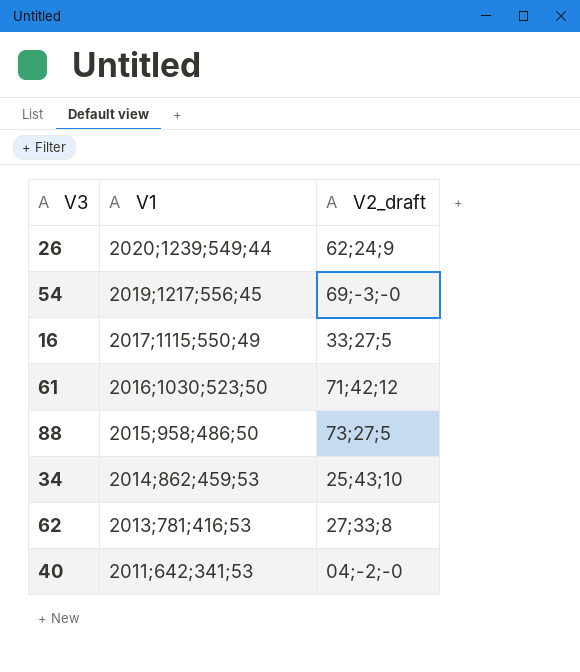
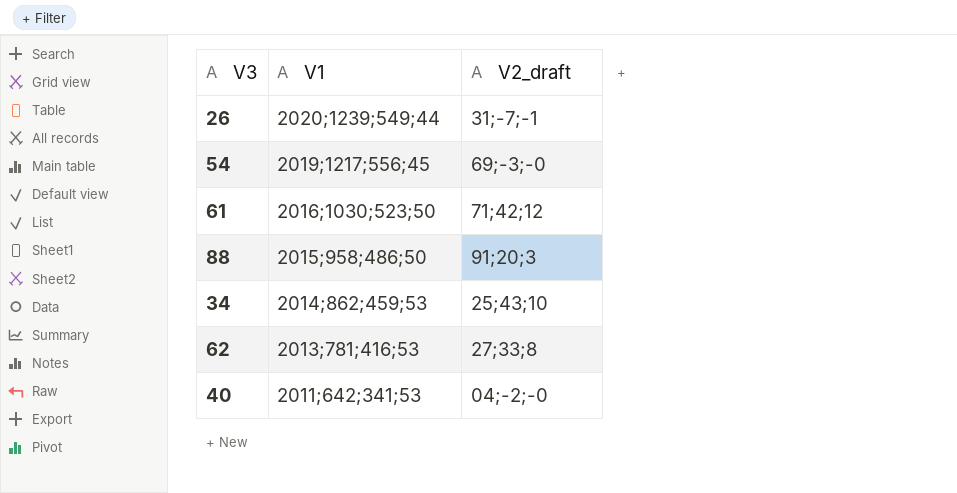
row 16: 2017;1115;550;49 | 33;27;5 -> none
26 | V2_draft: 62;24;9 -> 31;-7;-1
88 | V2_draft: 73;27;5 -> 91;20;3

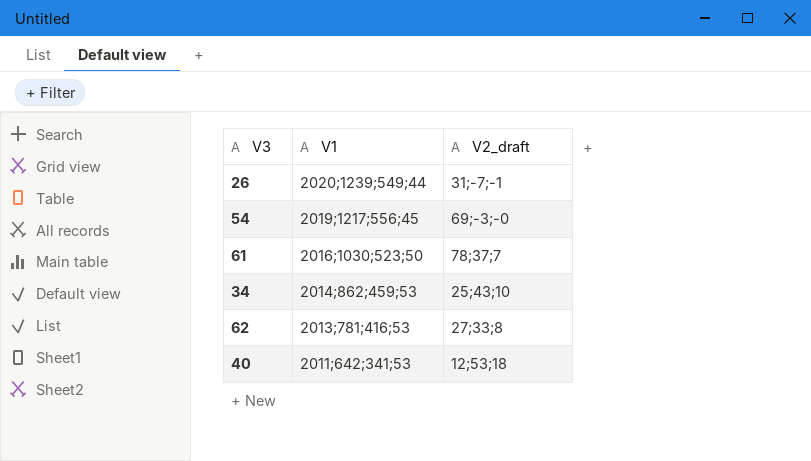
row 88: 2015;958;486;50 | 91;20;3 -> none
61 | V2_draft: 71;42;12 -> 78;37;7
40 | V2_draft: 04;-2;-0 -> 12;53;18

